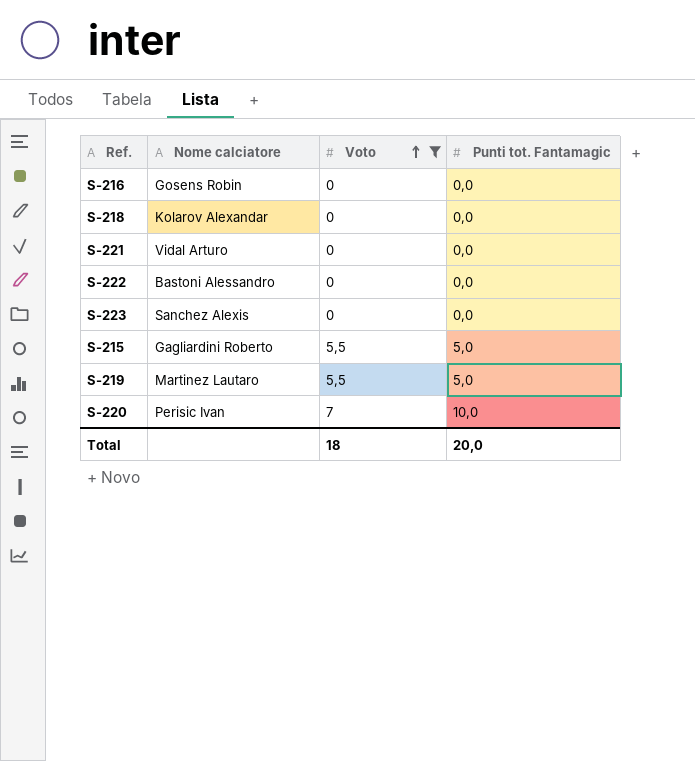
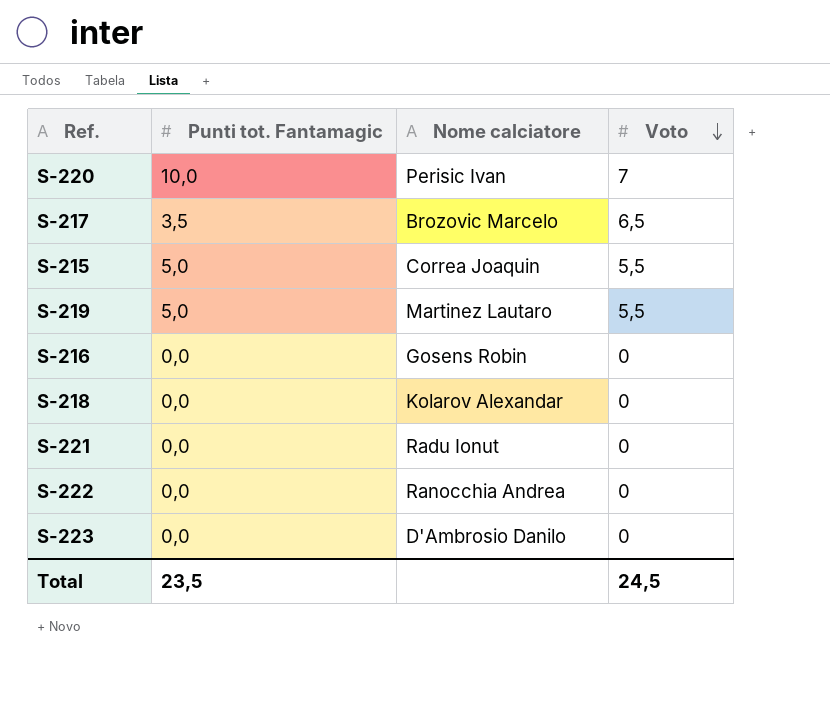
filter: Voto != 6,5 -> none
row order: Voto ascending -> Voto descending
column Punti tot. Fantamagic | position: 4 -> 2
S-215 | Nome calciatore: Gagliardini Roberto -> Correa Joaquin
S-221 | Nome calciatore: Vidal Arturo -> Radu Ionut
S-222 | Nome calciatore: Bastoni Alessandro -> Ranocchia Andrea
S-223 | Nome calciatore: Sanchez Alexis -> D'Ambrosio Danilo
Total | Punti tot. Fantamagic: 20,0 -> 23,5
Total | Voto: 18 -> 24,5

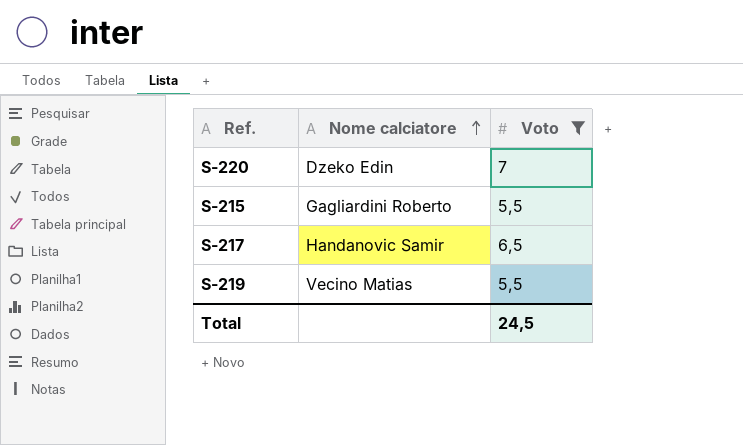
filter: none -> Voto != 0
row order: Voto descending -> Nome calciatore ascending
column Punti tot. Fantamagic | position: 2 -> none
S-220 | Nome calciatore: Perisic Ivan -> Dzeko Edin
S-215 | Nome calciatore: Correa Joaquin -> Gagliardini Roberto
S-217 | Nome calciatore: Brozovic Marcelo -> Handanovic Samir
S-219 | Nome calciatore: Martinez Lautaro -> Vecino Matias

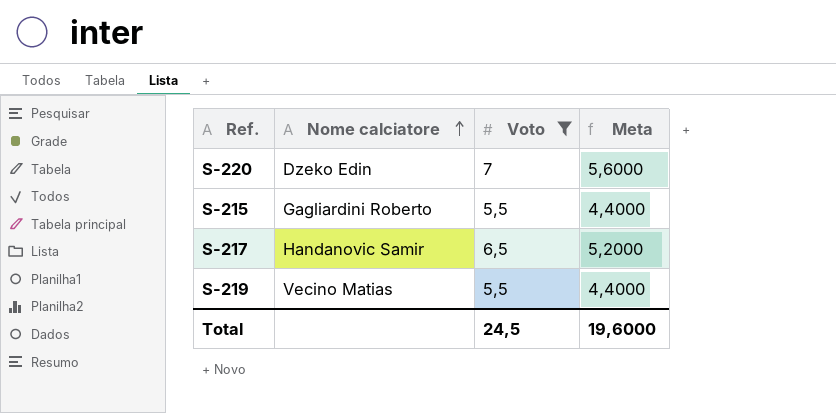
column Meta | formula: none -> [Voto] * 0,8

